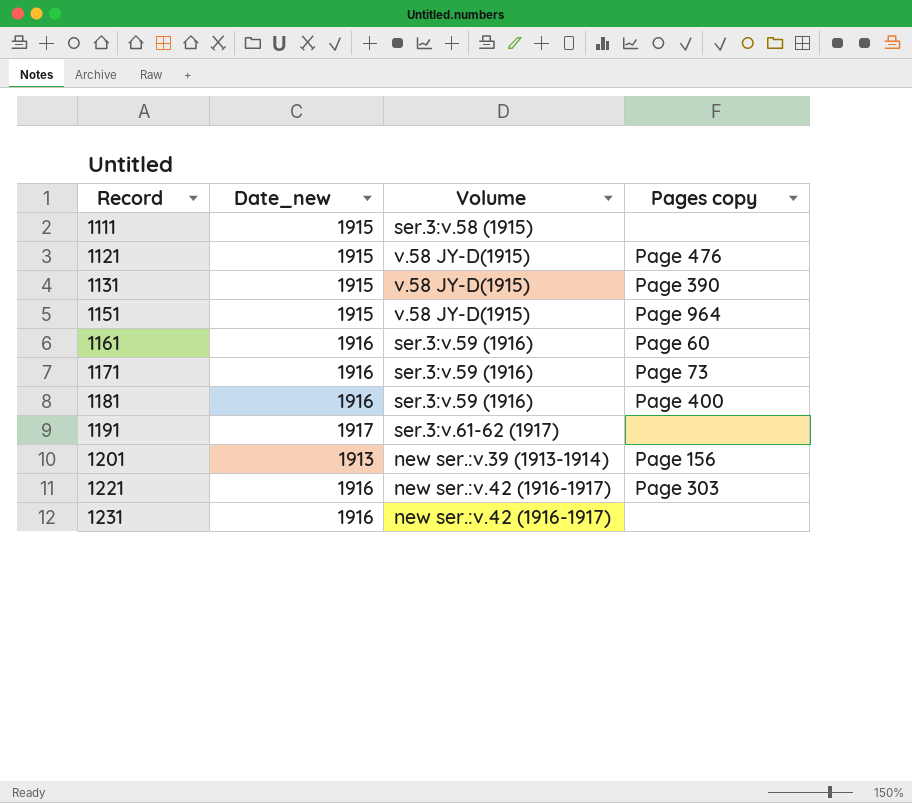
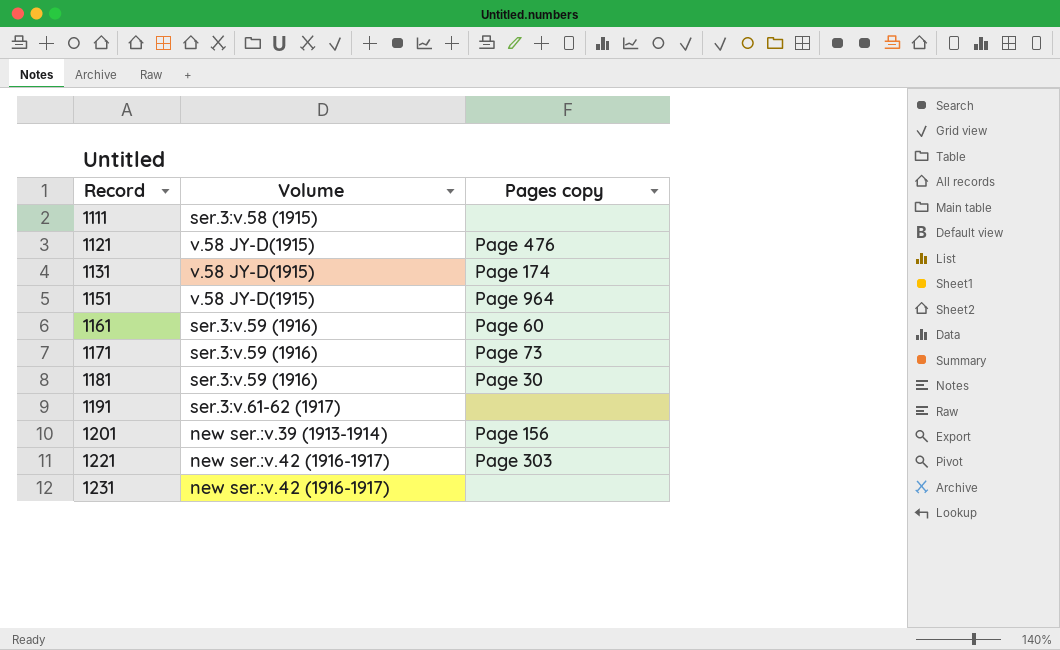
column Date_new | position: 2 -> none
1131 | Pages copy: Page 390 -> Page 174
1181 | Pages copy: Page 400 -> Page 30

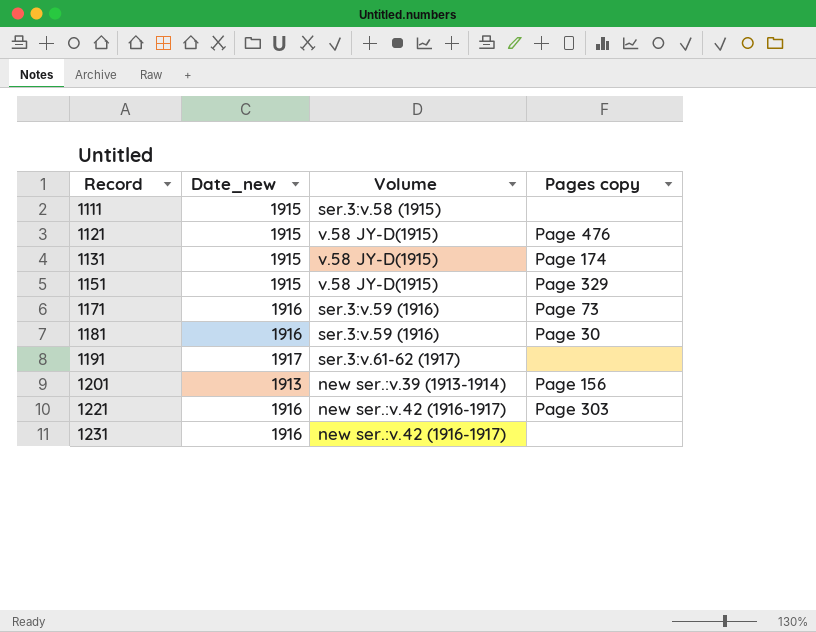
column Date_new | position: none -> 2
row 1161: ser.3:v.59 (1916) | Page 60 -> none
1151 | Pages copy: Page 964 -> Page 329

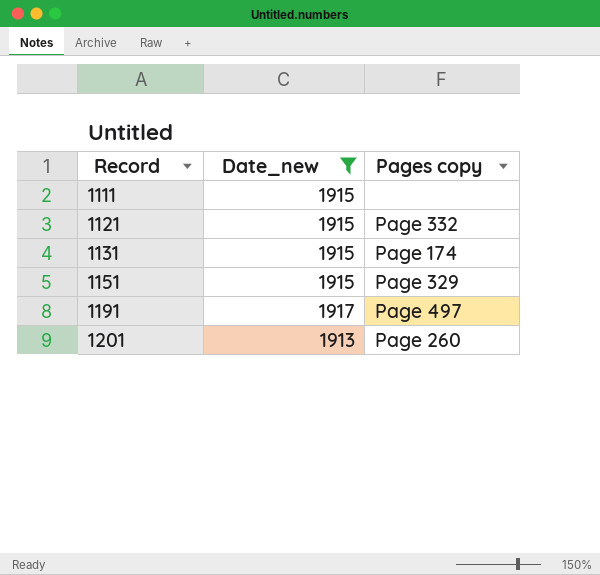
filter: none -> Date_new != 1916
column Volume | position: 3 -> none
1121 | Pages copy: Page 476 -> Page 332
1191 | Pages copy: none -> Page 497
1201 | Pages copy: Page 156 -> Page 260

